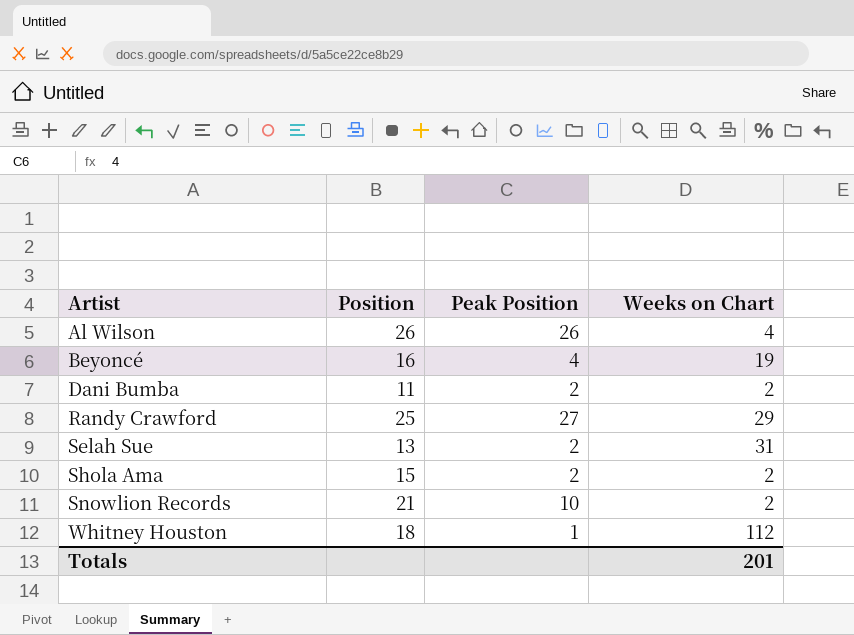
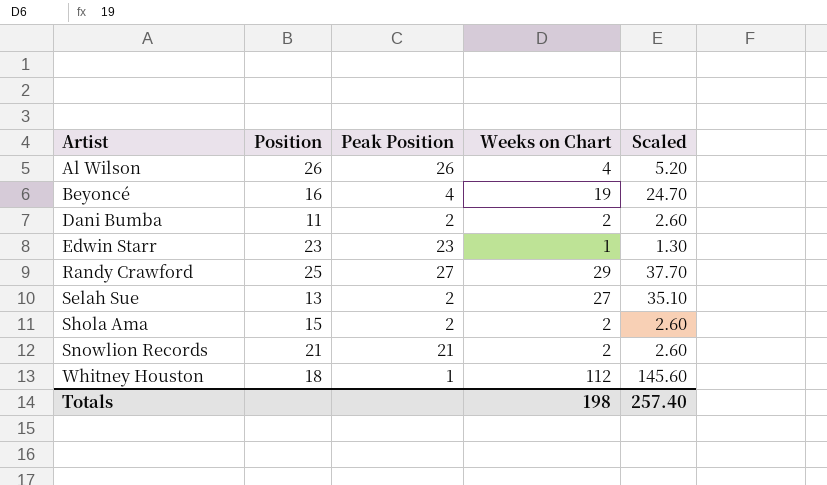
column Scaled | formula: none -> [Weeks on Chart] * 1.3
row Edwin Starr: none -> 23 | 23 | 1 | 1.30
Selah Sue | Weeks on Chart: 31 -> 27
Snowlion Records | Peak Position: 10 -> 21
Totals | Weeks on Chart: 201 -> 198

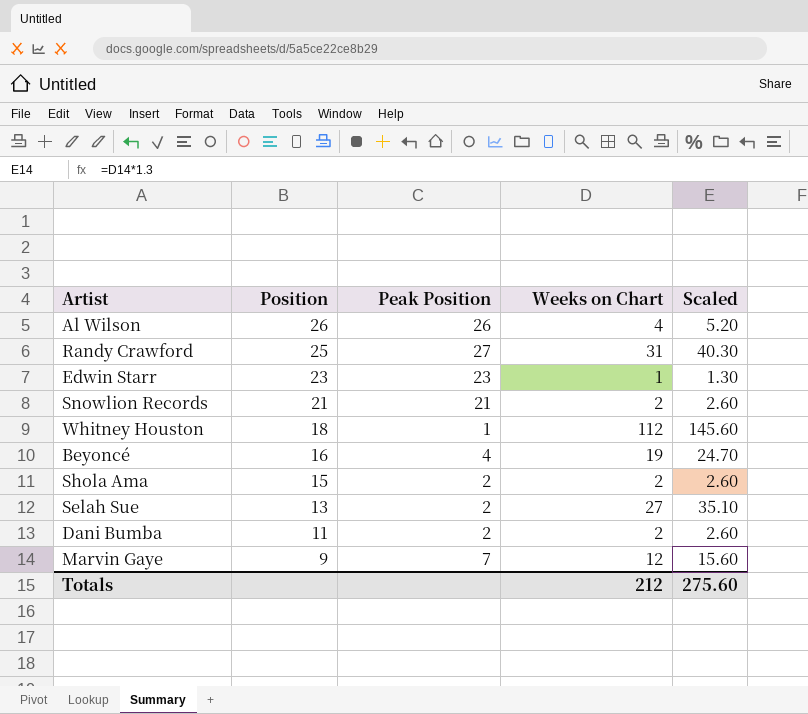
row order: Artist ascending -> Position descending
Randy Crawford | Weeks on Chart: 29 -> 31
Randy Crawford | Scaled: 37.70 -> 40.30
row Marvin Gaye: none -> 9 | 7 | 12 | 15.60
Totals | Weeks on Chart: 198 -> 212
Totals | Scaled: 257.40 -> 275.60

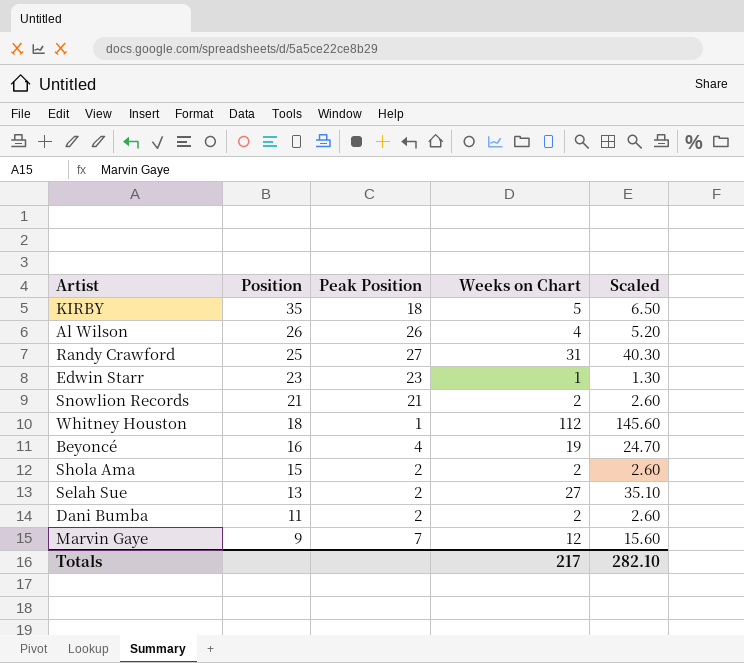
row KIRBY: none -> 35 | 18 | 5 | 6.50
Totals | Weeks on Chart: 212 -> 217
Totals | Scaled: 275.60 -> 282.10

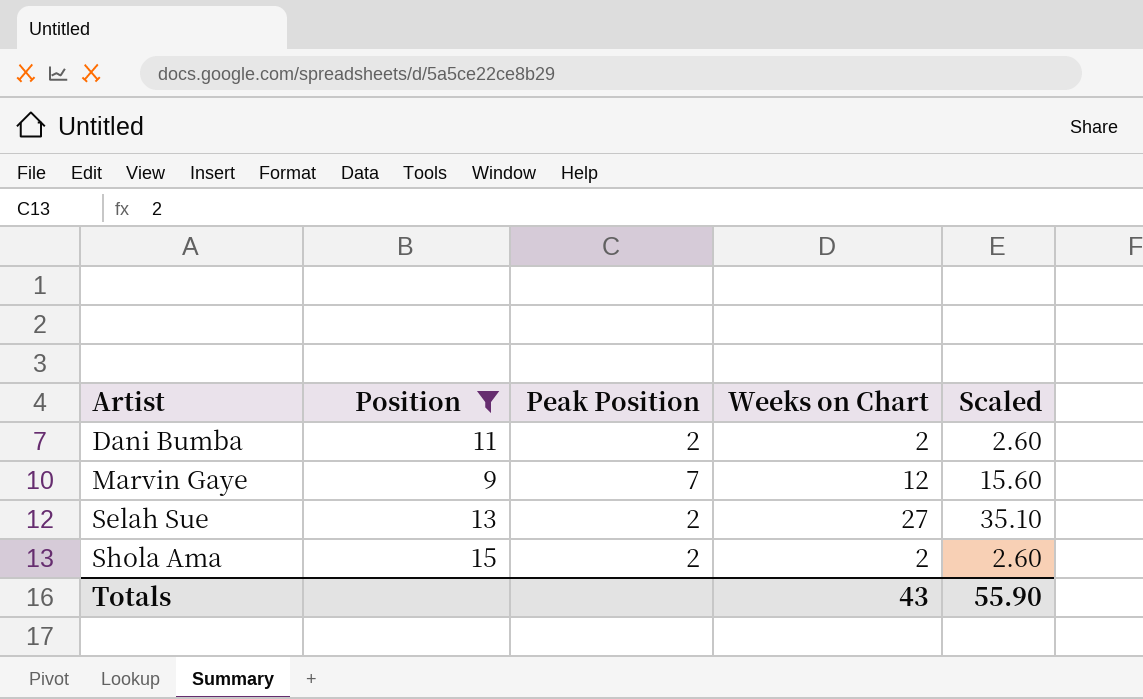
filter: none -> Position <= 15
row order: Position descending -> Artist ascending
Totals | Weeks on Chart: 217 -> 43
Totals | Scaled: 282.10 -> 55.90

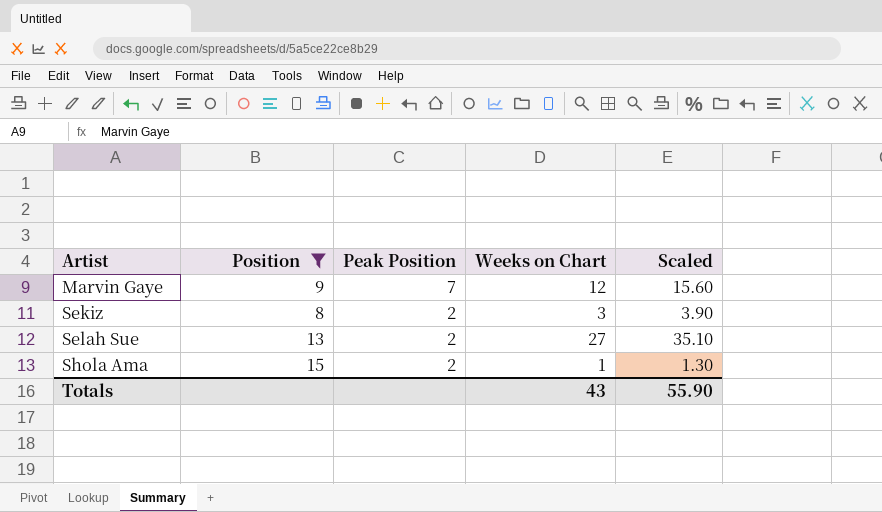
row Dani Bumba: 11 | 2 | 2 | 2.60 -> none
row Sekiz: none -> 8 | 2 | 3 | 3.90
Shola Ama | Weeks on Chart: 2 -> 1
Shola Ama | Scaled: 2.60 -> 1.30

